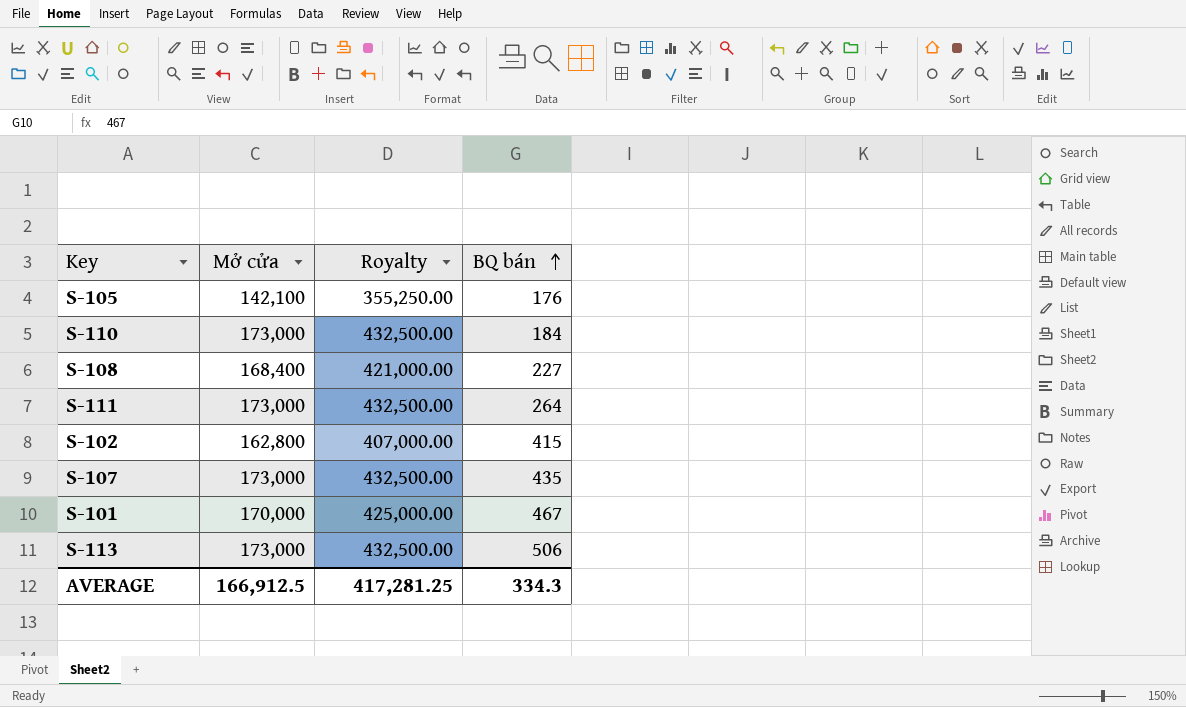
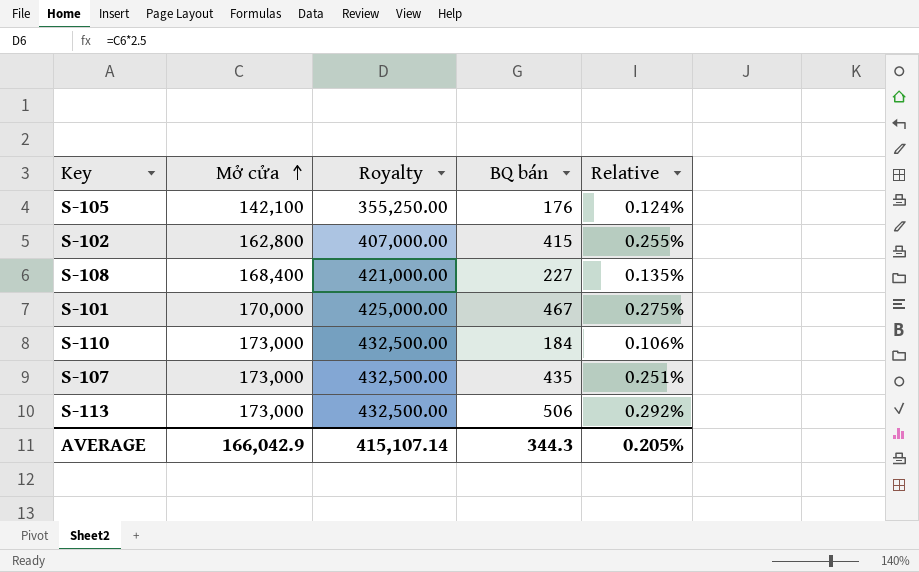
row order: BQ bán ascending -> Mở cửa ascending
column Relative | formula: none -> [BQ bán] / [Mở cửa]
row S-111: 173,000 | 432,500.00 | 264 -> none
AVERAGE | Mở cửa: 166,912.5 -> 166,042.9
AVERAGE | Royalty: 417,281.25 -> 415,107.14
AVERAGE | BQ bán: 334.3 -> 344.3

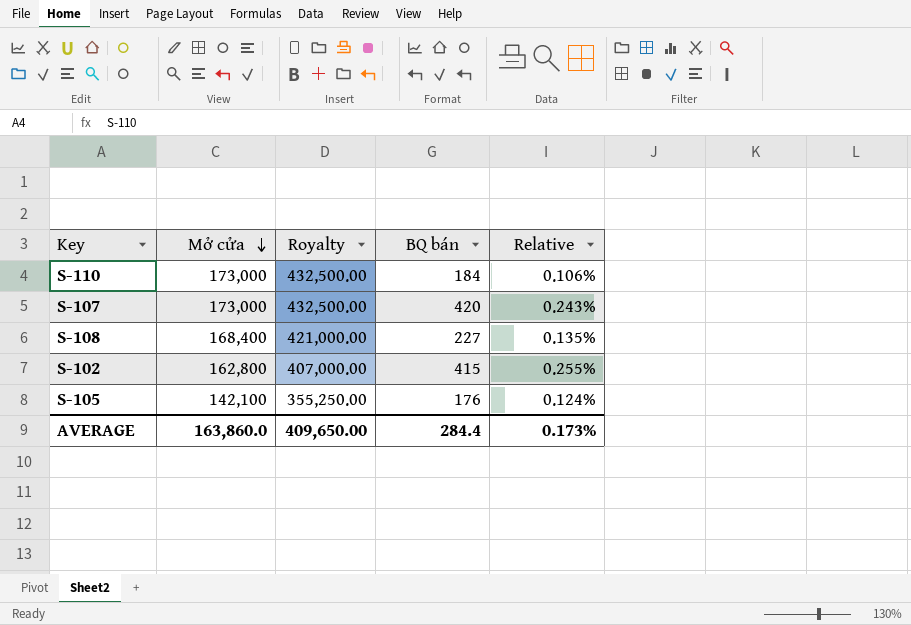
row order: Mở cửa ascending -> Mở cửa descending
row S-101: 170,000 | 425,000.00 | 467 | 0.275% -> none
row S-113: 173,000 | 432,500.00 | 506 | 0.292% -> none
S-107 | BQ bán: 435 -> 420
S-107 | Relative: 0.251% -> 0.243%
AVERAGE | Mở cửa: 166,042.9 -> 163,860.0
AVERAGE | Royalty: 415,107.14 -> 409,650.00
AVERAGE | BQ bán: 344.3 -> 284.4
AVERAGE | Relative: 0.205% -> 0.173%

